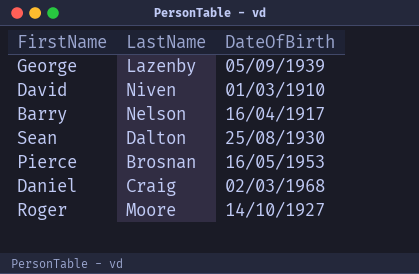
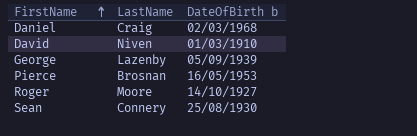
row order: none -> FirstName ascending
column name: DateOfBirth -> DateOfBirth b
row Barry: Nelson | 16/04/1917 -> none
Sean | LastName: Dalton -> Connery

